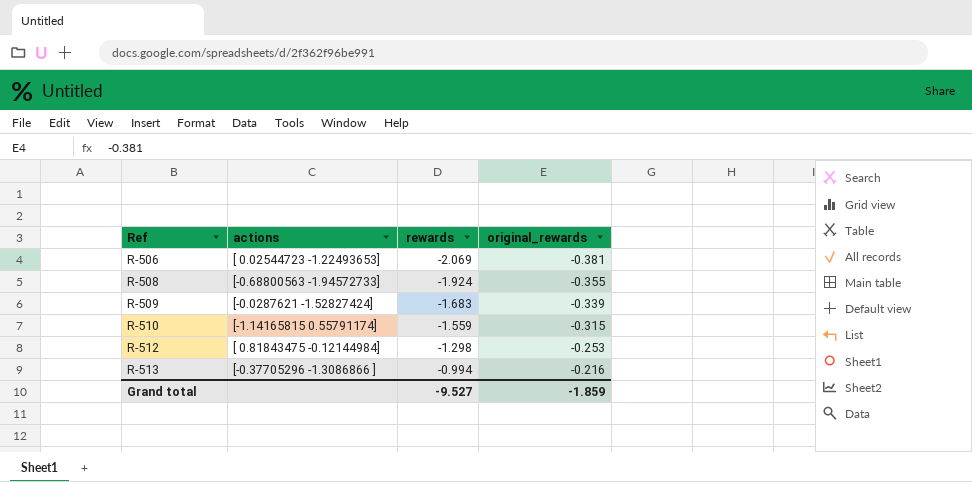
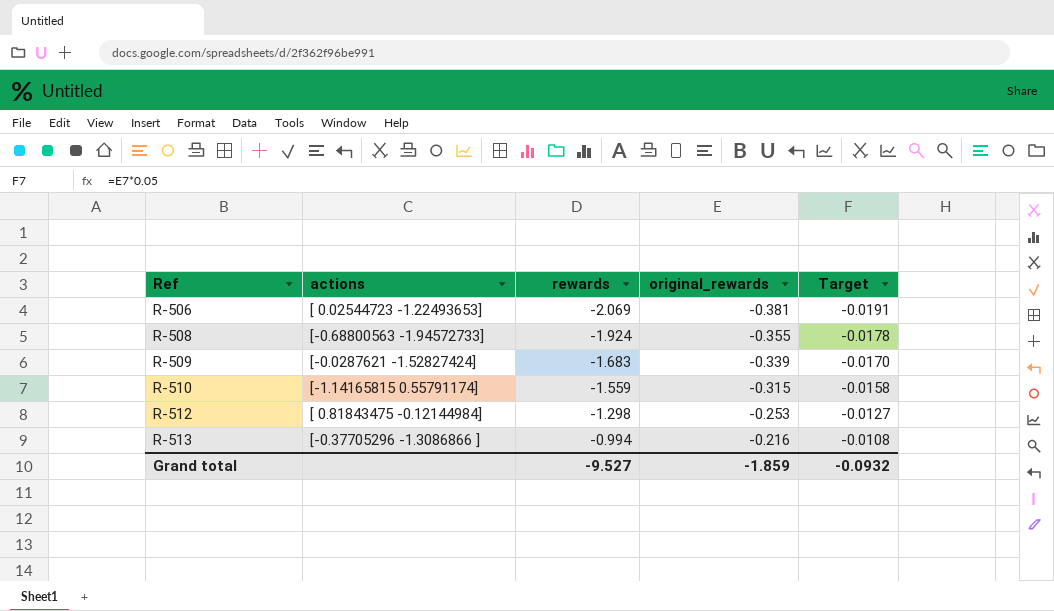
column Target | formula: none -> [original_rewards] * 0.05

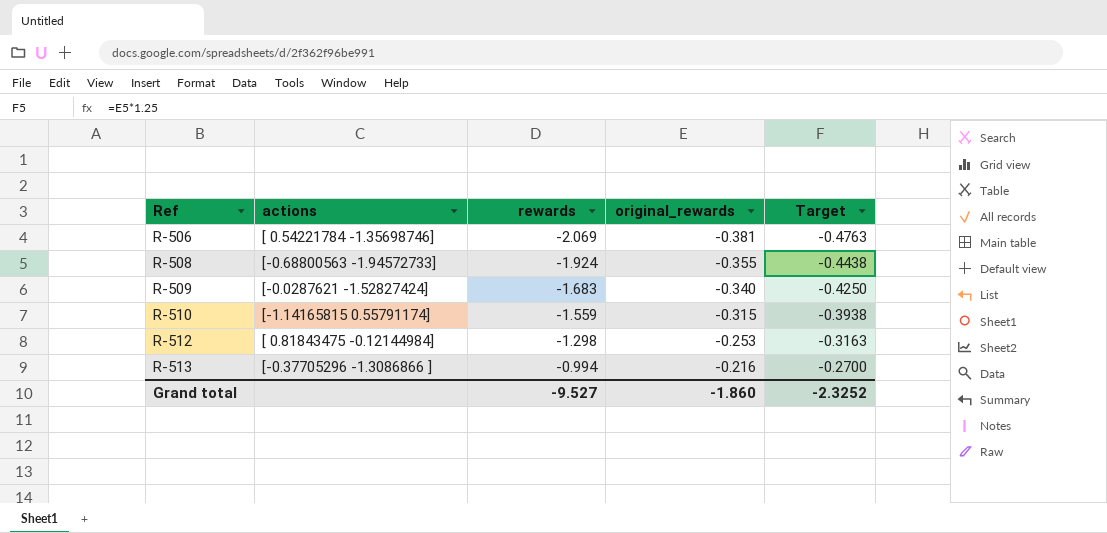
column Target | formula: [original_rewards] * 0.05 -> [original_rewards] * 1.25
R-506 | actions: [ 0.02544723 -1.22493653] -> [ 0.54221784 -1.35698746]
R-509 | original_rewards: -0.339 -> -0.340
Grand total | original_rewards: -1.859 -> -1.860
Grand total | Target: -0.0932 -> -2.3252

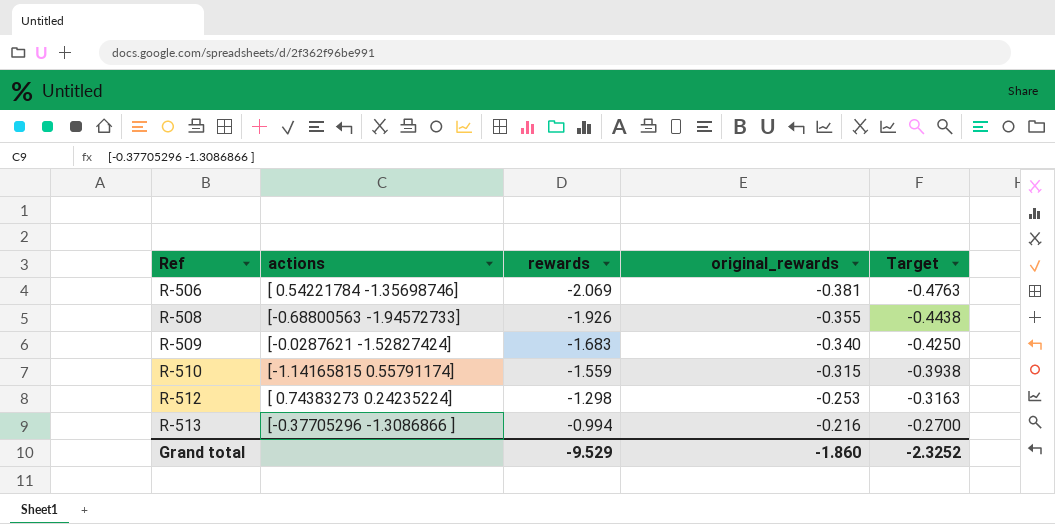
R-508 | rewards: -1.924 -> -1.926
R-512 | actions: [ 0.81843475 -0.12144984] -> [ 0.74383273 0.24235224]
Grand total | rewards: -9.527 -> -9.529

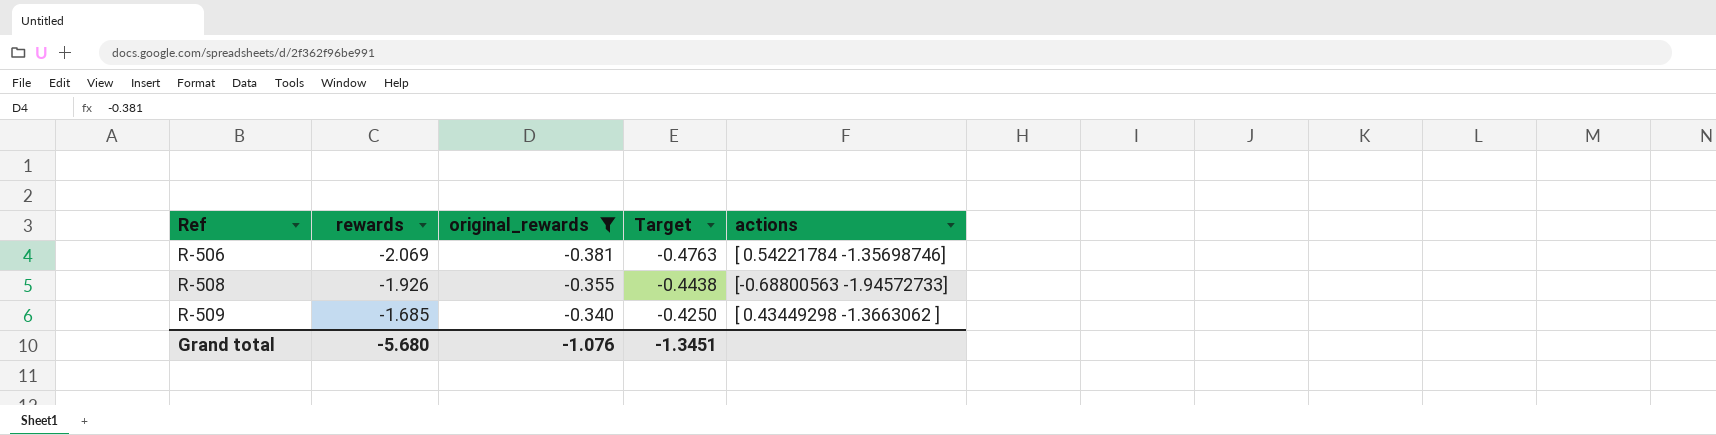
filter: none -> original_rewards <= -0.340
column actions | position: 2 -> 5
R-509 | rewards: -1.683 -> -1.685
R-509 | actions: [-0.0287621 -1.52827424] -> [ 0.43449298 -1.3663062 ]
Grand total | rewards: -9.529 -> -5.680
Grand total | original_rewards: -1.860 -> -1.076
Grand total | Target: -2.3252 -> -1.3451

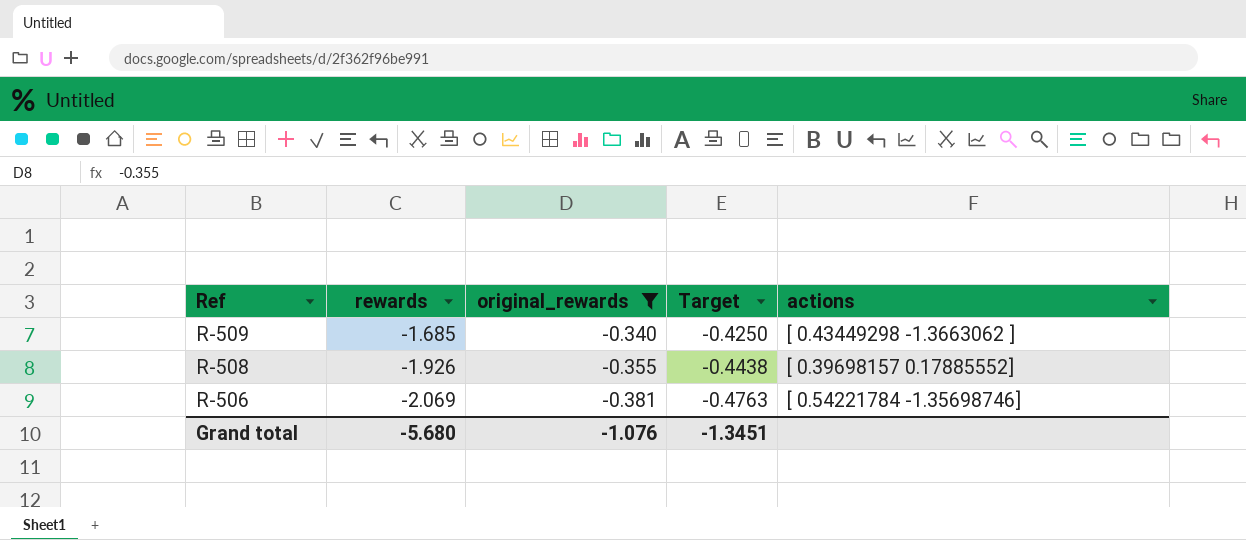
row order: Ref ascending -> Ref descending
R-508 | actions: [-0.68800563 -1.94572733] -> [ 0.39698157 0.17885552]

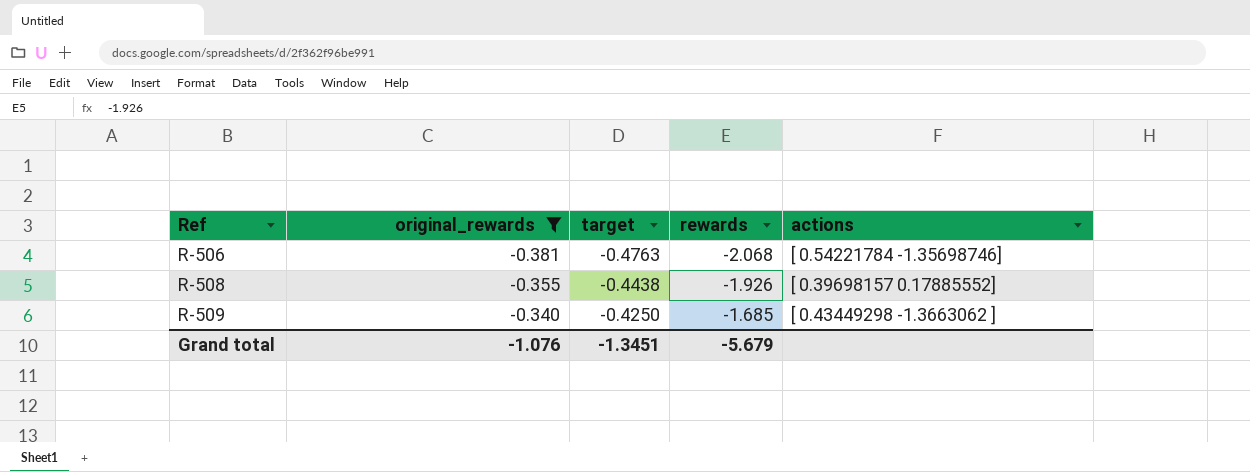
row order: Ref descending -> Ref ascending
column name: Target -> target
column rewards | position: 2 -> 4
R-506 | rewards: -2.069 -> -2.068
Grand total | rewards: -5.680 -> -5.679

